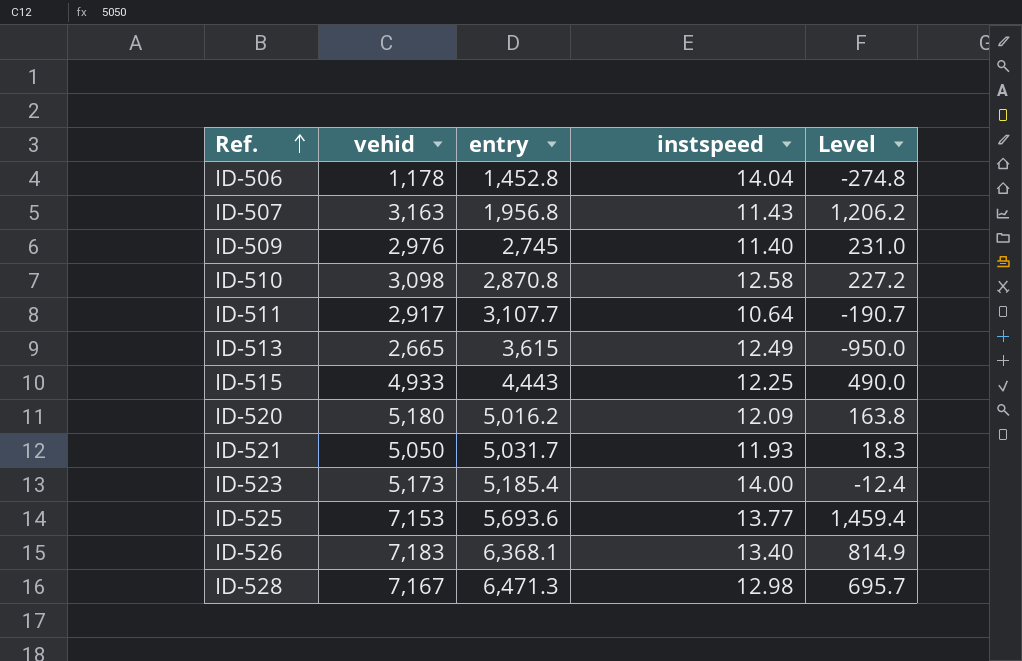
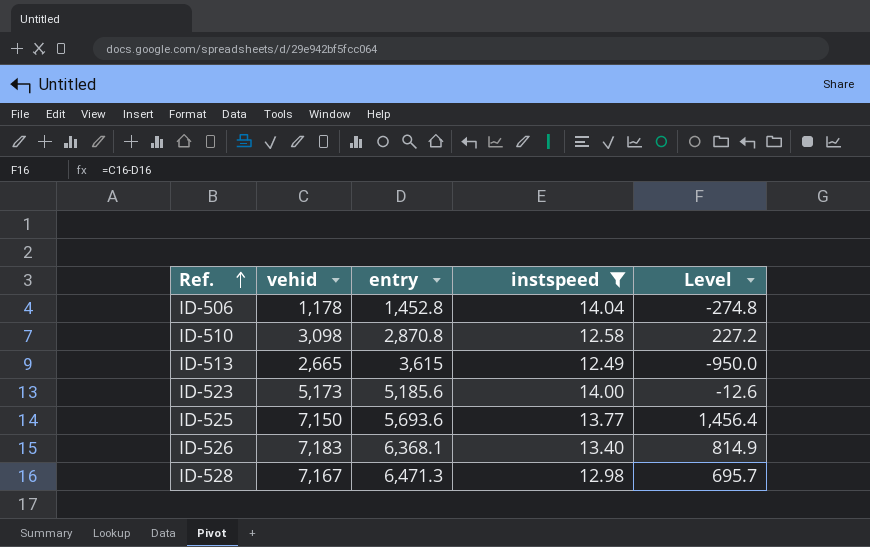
filter: none -> instspeed >= 12.49
ID-523 | entry: 5,185.4 -> 5,185.6
ID-523 | Level: -12.4 -> -12.6
ID-525 | vehid: 7,153 -> 7,150
ID-525 | Level: 1,459.4 -> 1,456.4

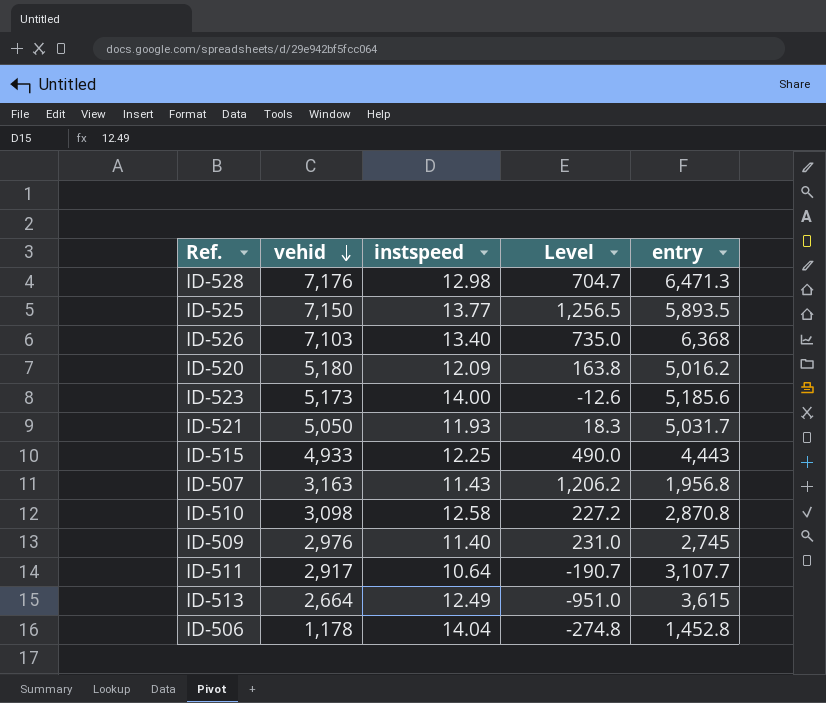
filter: instspeed >= 12.49 -> none
row order: Ref. ascending -> vehid descending
column entry | position: 3 -> 5
ID-528 | vehid: 7,167 -> 7,176
ID-528 | Level: 695.7 -> 704.7
ID-525 | Level: 1,456.4 -> 1,256.5
ID-525 | entry: 5,693.6 -> 5,893.5
ID-526 | vehid: 7,183 -> 7,103
ID-526 | Level: 814.9 -> 735.0
ID-526 | entry: 6,368.1 -> 6,368
ID-513 | vehid: 2,665 -> 2,664
ID-513 | Level: -950.0 -> -951.0

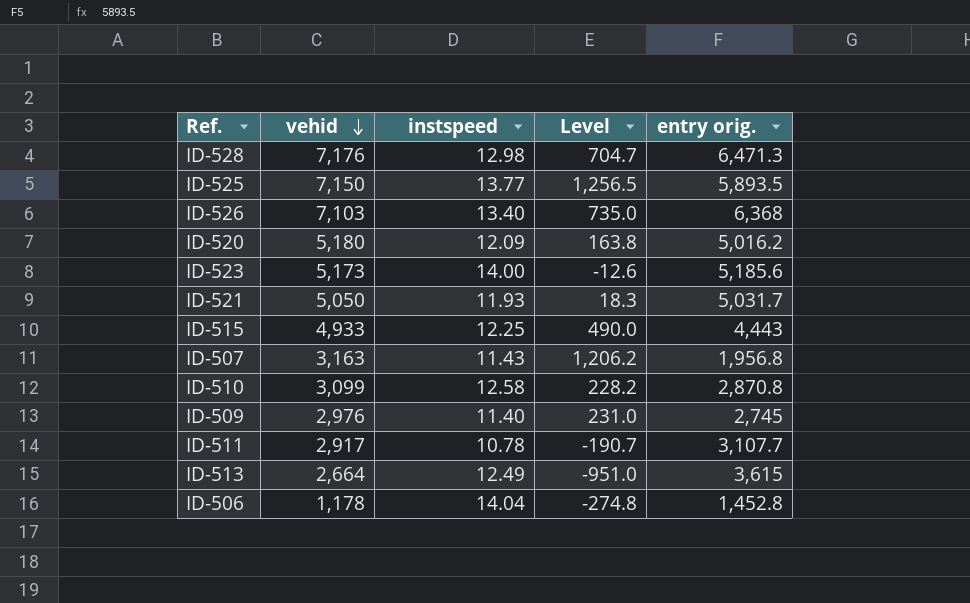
column name: entry -> entry orig.
ID-510 | vehid: 3,098 -> 3,099
ID-510 | Level: 227.2 -> 228.2
ID-511 | instspeed: 10.64 -> 10.78

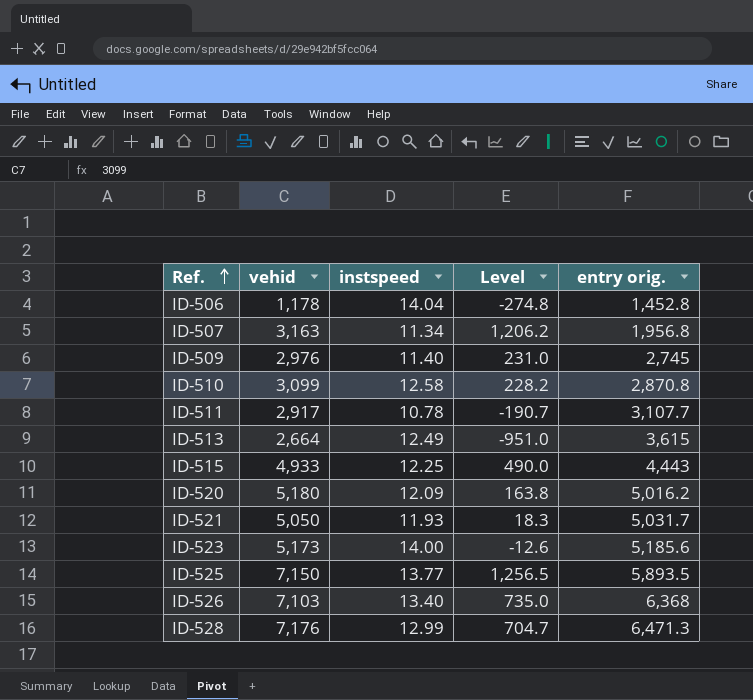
row order: vehid descending -> Ref. ascending
ID-507 | instspeed: 11.43 -> 11.34
ID-528 | instspeed: 12.98 -> 12.99

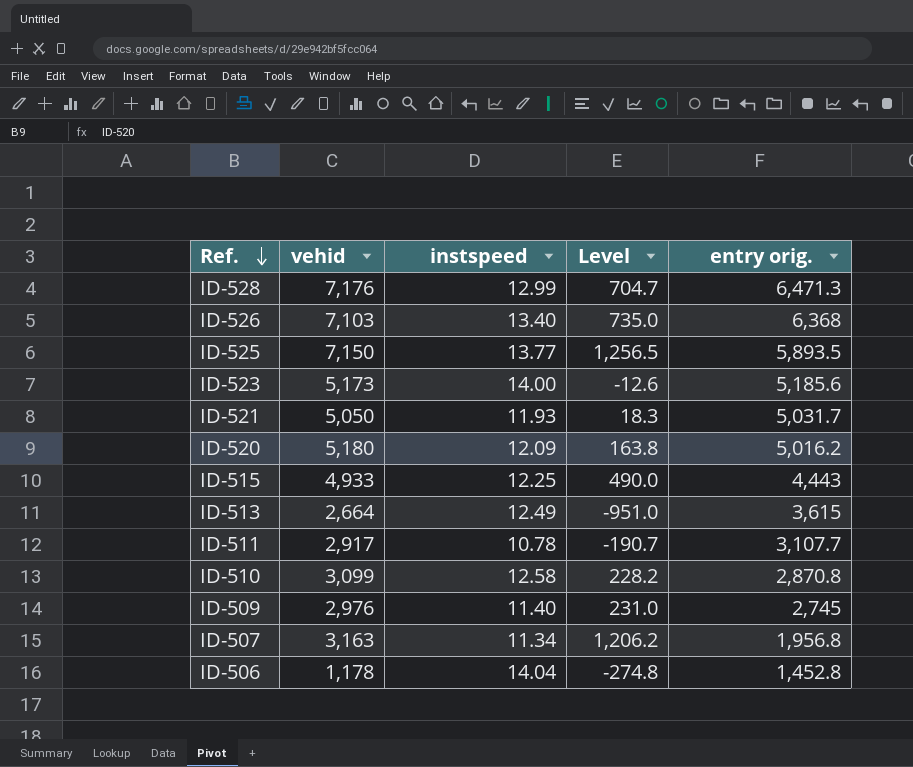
row order: Ref. ascending -> Ref. descending

